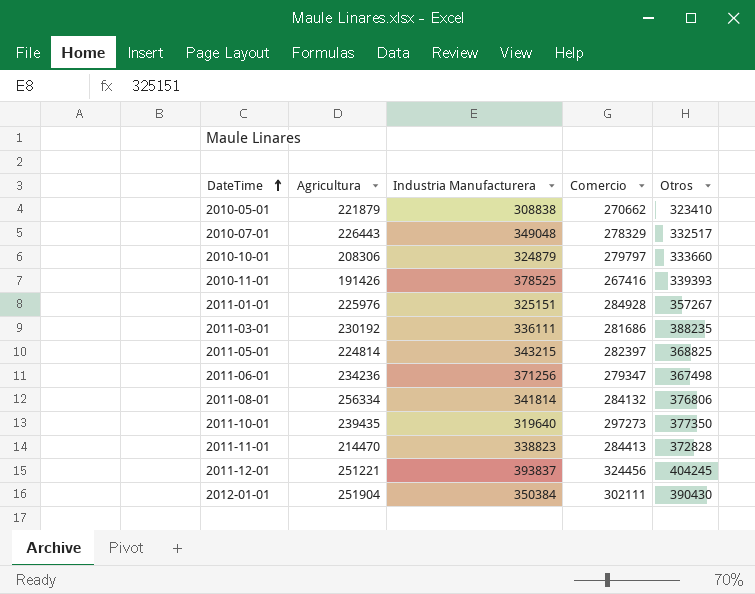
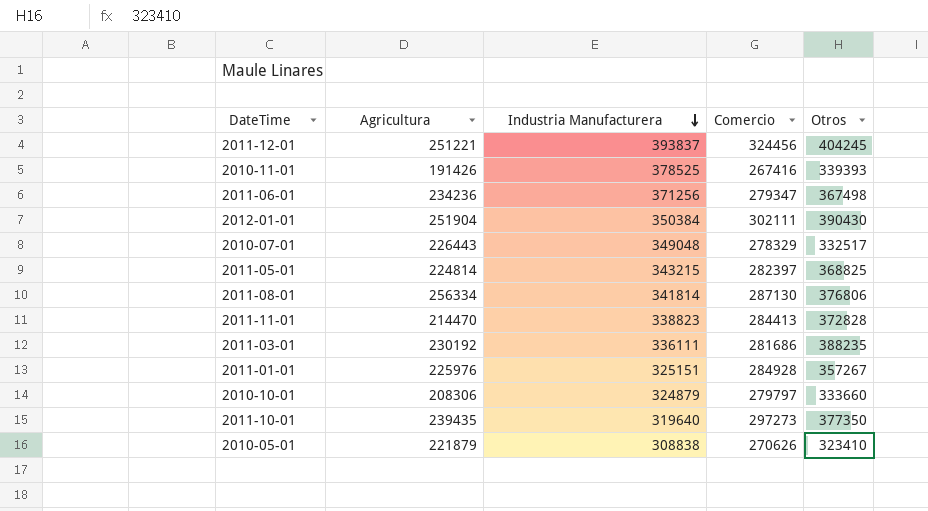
row order: DateTime ascending -> Industria Manufacturera descending
2011-08-01 | Comercio: 284132 -> 287130
2010-05-01 | Comercio: 270662 -> 270626

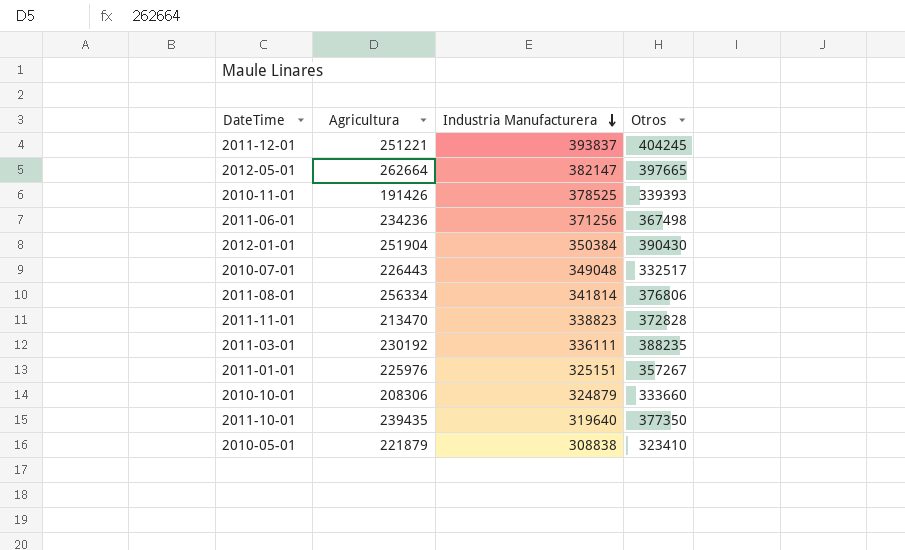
column Comercio | position: 4 -> none
row 2011-05-01: 224814 | 343215 | 282397 | 368825 -> none
row 2012-05-01: none -> 262664 | 382147 | 397665
2011-11-01 | Agricultura: 214470 -> 213470

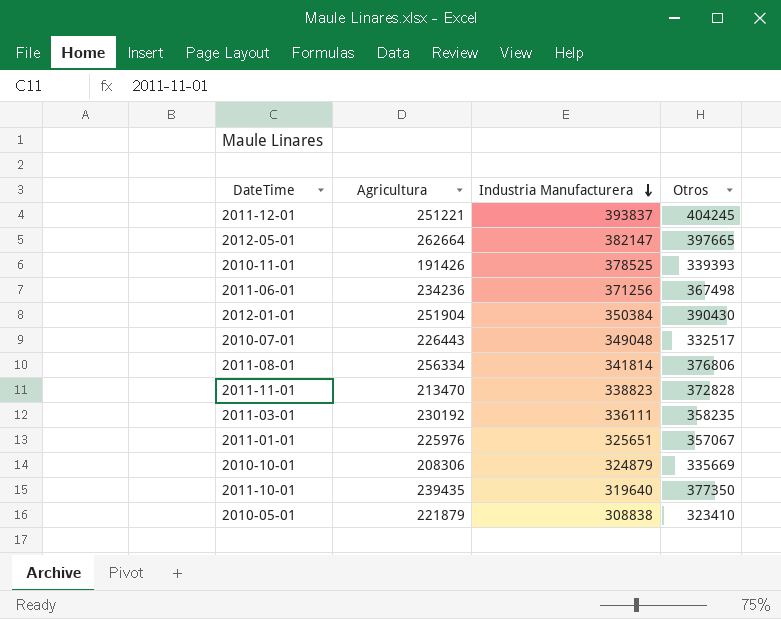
2011-03-01 | Otros: 388235 -> 358235
2011-01-01 | Industria Manufacturera: 325151 -> 325651
2011-01-01 | Otros: 357267 -> 357067
2010-10-01 | Otros: 333660 -> 335669

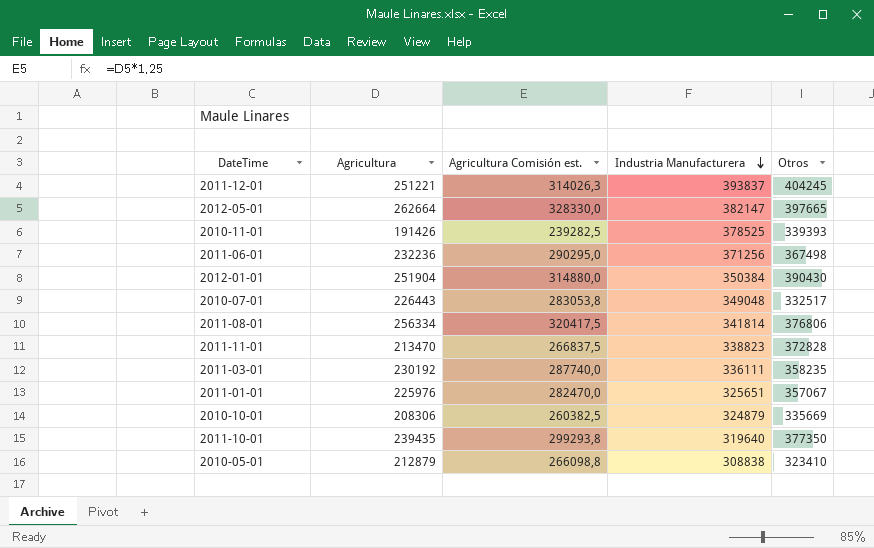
column Agricultura Comisión est. | formula: none -> [Agricultura] * 1,25
2011-06-01 | Agricultura: 234236 -> 232236
2010-05-01 | Agricultura: 221879 -> 212879

